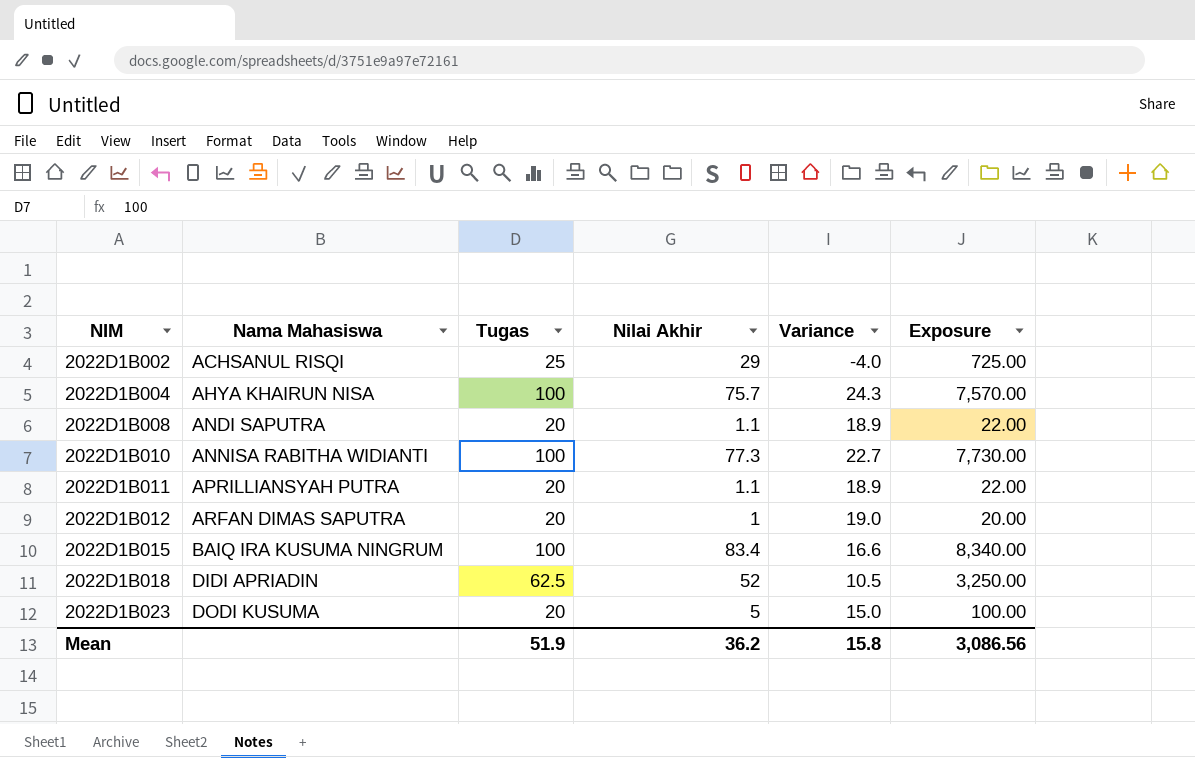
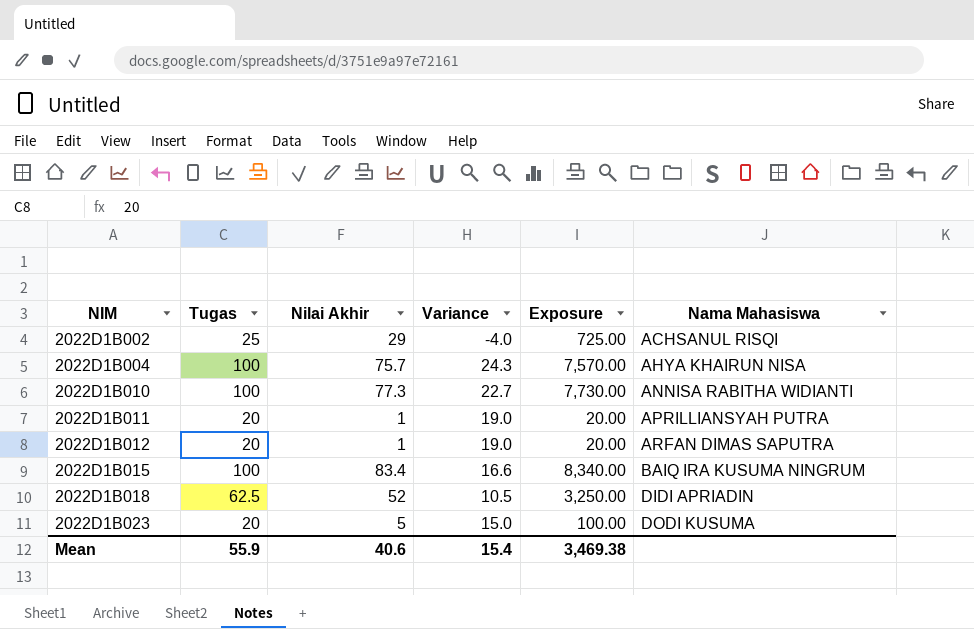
column Nama Mahasiswa | position: 2 -> 6
row 2022D1B008: ANDI SAPUTRA | 20 | 1.1 | 18.9 | 22.00 -> none
2022D1B011 | Nilai Akhir: 1.1 -> 1
2022D1B011 | Variance: 18.9 -> 19.0
2022D1B011 | Exposure: 22.00 -> 20.00
Mean | Tugas: 51.9 -> 55.9
Mean | Nilai Akhir: 36.2 -> 40.6
Mean | Variance: 15.8 -> 15.4
Mean | Exposure: 3,086.56 -> 3,469.38

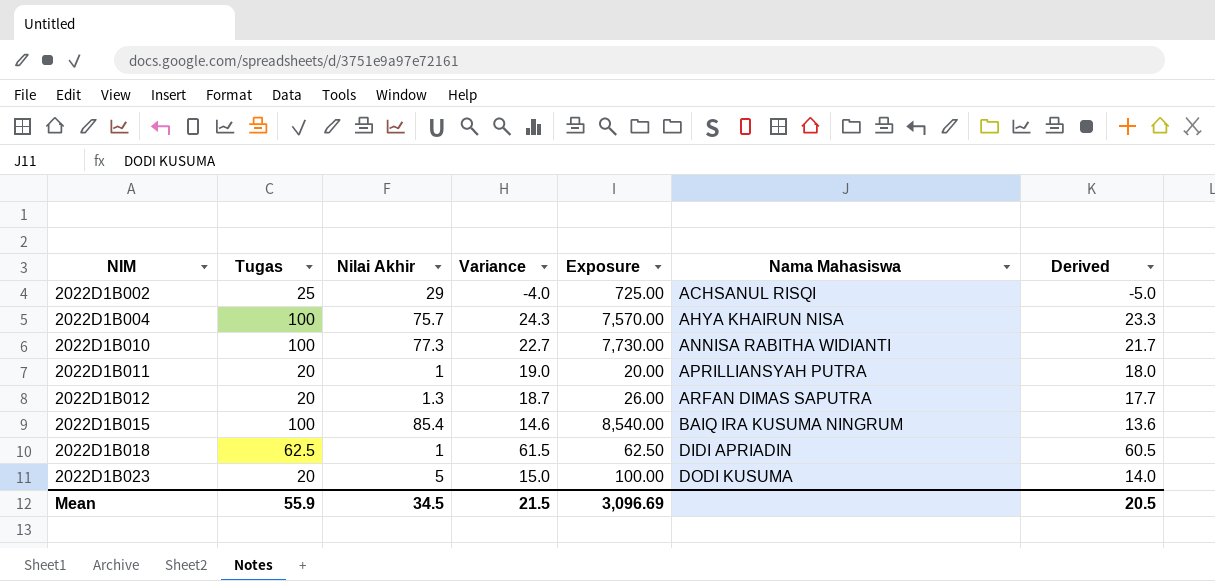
column Derived | formula: none -> [Variance] - 1
2022D1B012 | Nilai Akhir: 1 -> 1.3
2022D1B012 | Variance: 19.0 -> 18.7
2022D1B012 | Exposure: 20.00 -> 26.00
2022D1B015 | Nilai Akhir: 83.4 -> 85.4
2022D1B015 | Variance: 16.6 -> 14.6
2022D1B015 | Exposure: 8,340.00 -> 8,540.00
2022D1B018 | Nilai Akhir: 52 -> 1
2022D1B018 | Variance: 10.5 -> 61.5
2022D1B018 | Exposure: 3,250.00 -> 62.50
Mean | Nilai Akhir: 40.6 -> 34.5
Mean | Variance: 15.4 -> 21.5
Mean | Exposure: 3,469.38 -> 3,096.69

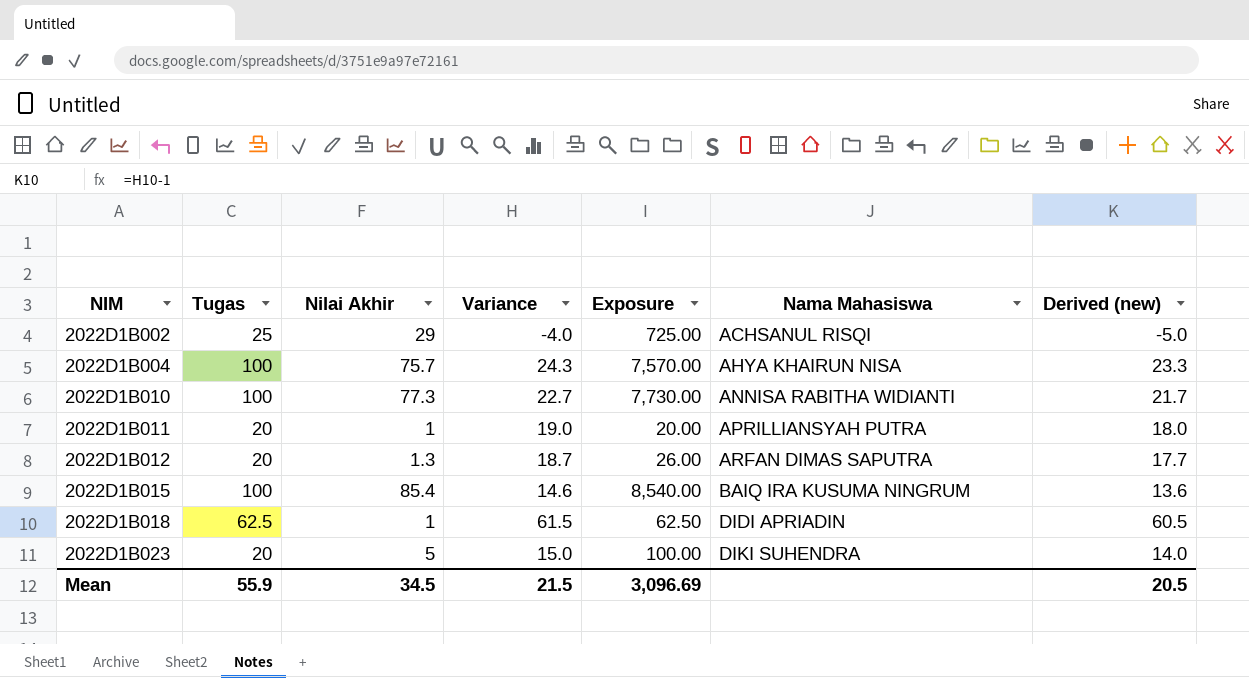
column name: Derived -> Derived (new)
2022D1B023 | Nama Mahasiswa: DODI KUSUMA -> DIKI SUHENDRA

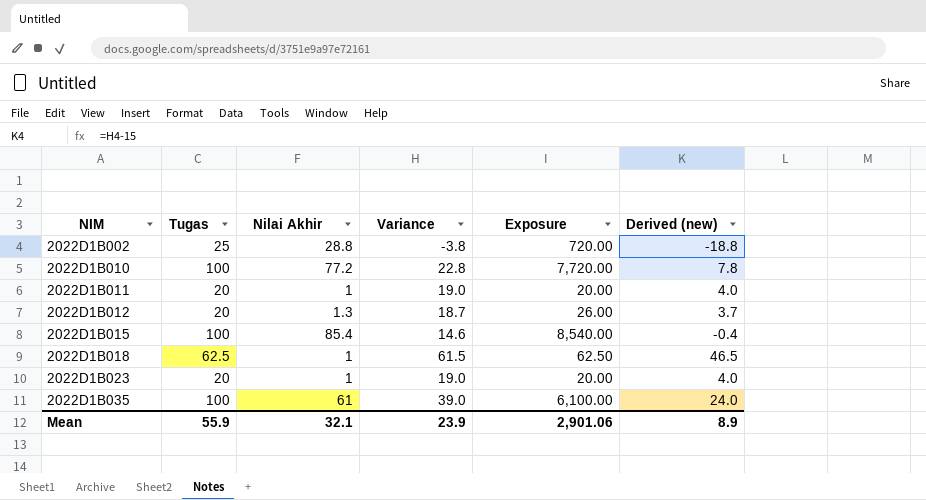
column Nama Mahasiswa | position: 6 -> none
column Derived (new) | formula: [Variance] - 1 -> [Variance] - 15
row 2022D1B004: 100 | 75.7 | 24.3 | 7,570.00 | AHYA KHAIRUN NISA | 23.3 -> none
2022D1B002 | Nilai Akhir: 29 -> 28.8
2022D1B002 | Variance: -4.0 -> -3.8
2022D1B002 | Exposure: 725.00 -> 720.00
2022D1B010 | Nilai Akhir: 77.3 -> 77.2
2022D1B010 | Variance: 22.7 -> 22.8
2022D1B010 | Exposure: 7,730.00 -> 7,720.00
2022D1B023 | Nilai Akhir: 5 -> 1
2022D1B023 | Variance: 15.0 -> 19.0
2022D1B023 | Exposure: 100.00 -> 20.00
row 2022D1B035: none -> 100 | 61 | 39.0 | 6,100.00 | 24.0
Mean | Nilai Akhir: 34.5 -> 32.1
Mean | Variance: 21.5 -> 23.9
Mean | Exposure: 3,096.69 -> 2,901.06
Mean | Derived (new): 20.5 -> 8.9

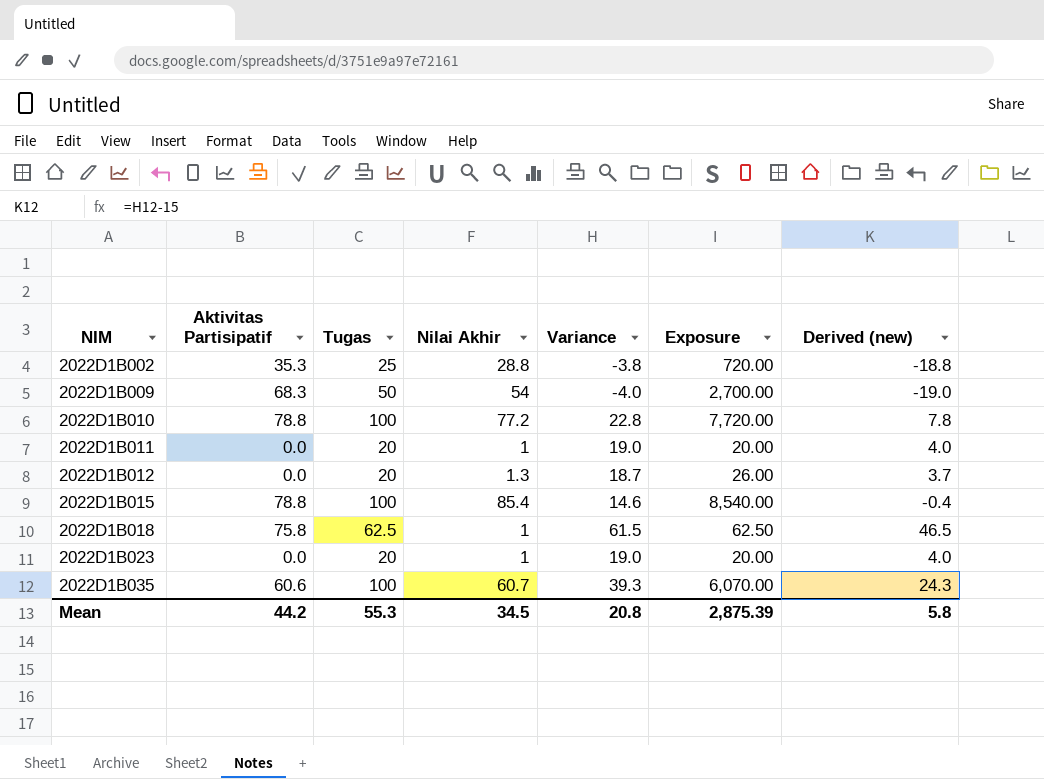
column Aktivitas Partisipatif | position: none -> 2
row 2022D1B009: none -> 68.3 | 50 | 54 | -4.0 | 2,700.00 | -19.0
2022D1B035 | Nilai Akhir: 61 -> 60.7
2022D1B035 | Variance: 39.0 -> 39.3
2022D1B035 | Exposure: 6,100.00 -> 6,070.00
2022D1B035 | Derived (new): 24.0 -> 24.3
Mean | Tugas: 55.9 -> 55.3
Mean | Nilai Akhir: 32.1 -> 34.5
Mean | Variance: 23.9 -> 20.8
Mean | Exposure: 2,901.06 -> 2,875.39
Mean | Derived (new): 8.9 -> 5.8

